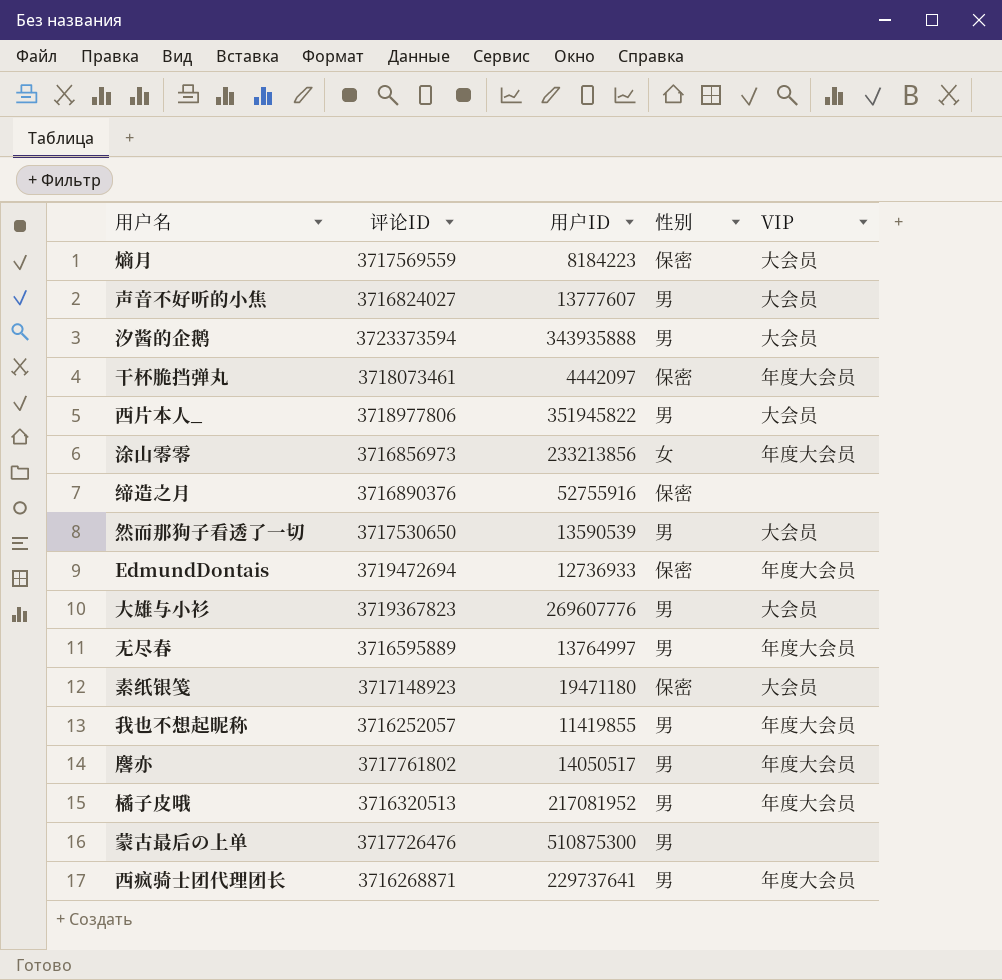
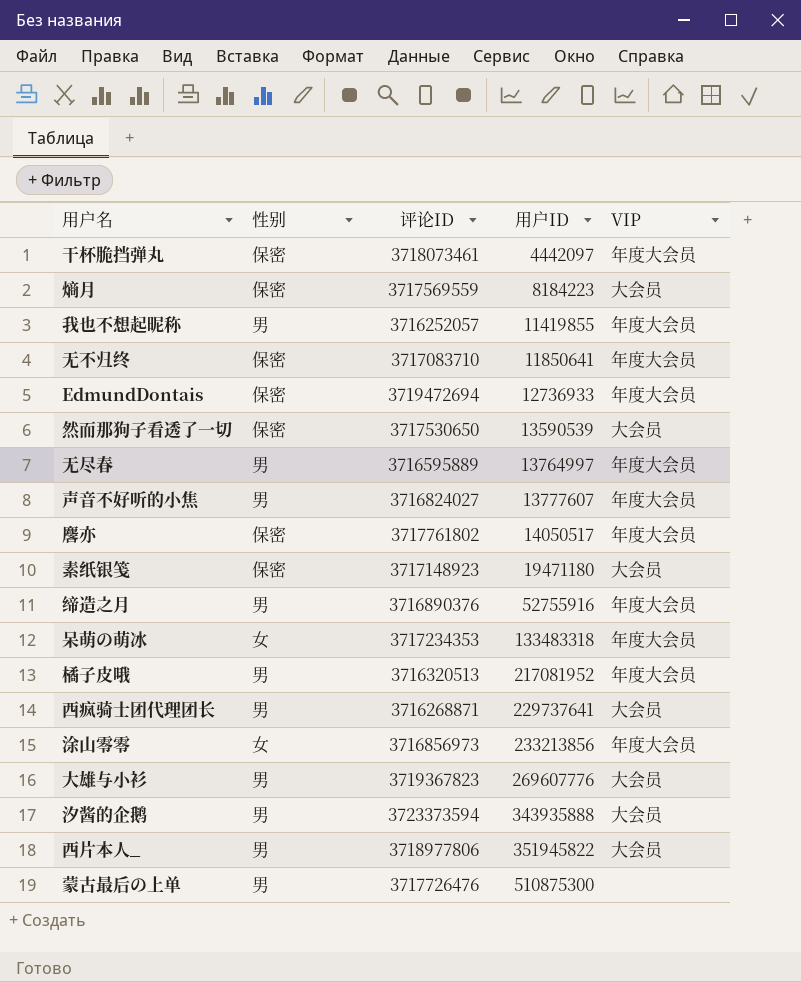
row order: none -> 用户ID ascending
column 性别 | position: 4 -> 2
row 无不归终: none -> 保密 | 3717083710 | 11850641 | 年度大会员
然而那狗子看透了一切 | 性别: 男 -> 保密
声音不好听的小焦 | VIP: 大会员 -> 年度大会员
麐亦 | 性别: 男 -> 保密
缔造之月 | 性别: 保密 -> 男
缔造之月 | VIP: none -> 年度大会员
row 呆萌の萌冰: none -> 女 | 3717234353 | 133483318 | 年度大会员
西疯骑士团代理团长 | VIP: 年度大会员 -> 大会员

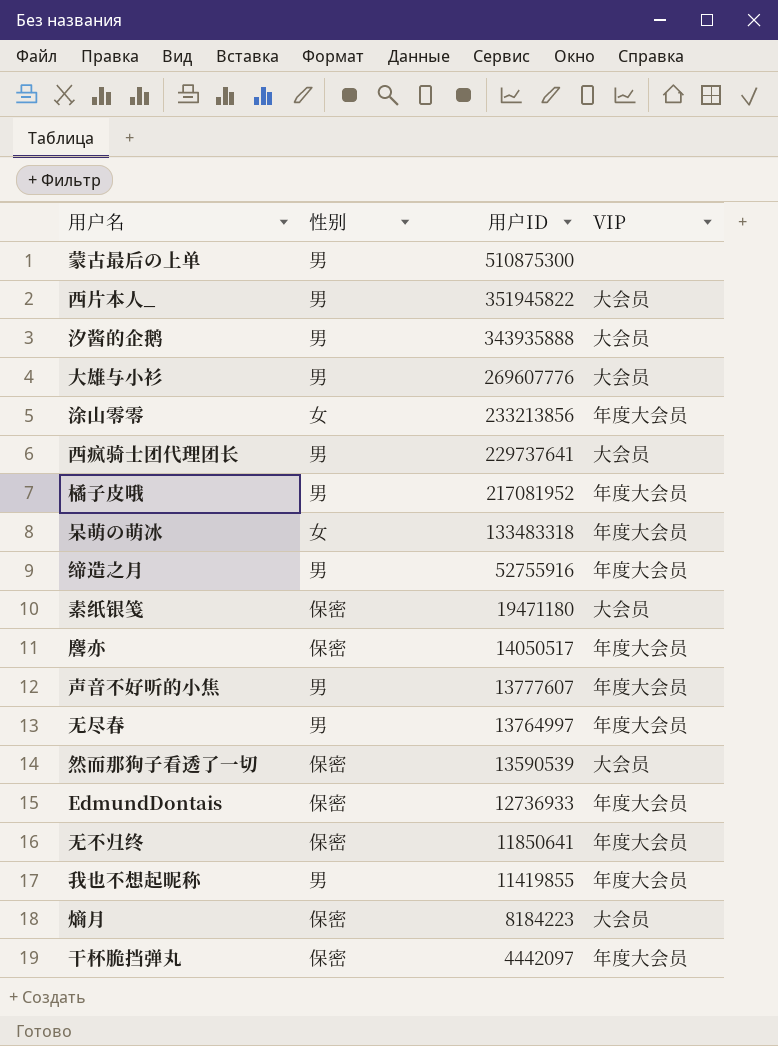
row order: 用户ID ascending -> 用户ID descending
column 评论ID | position: 3 -> none

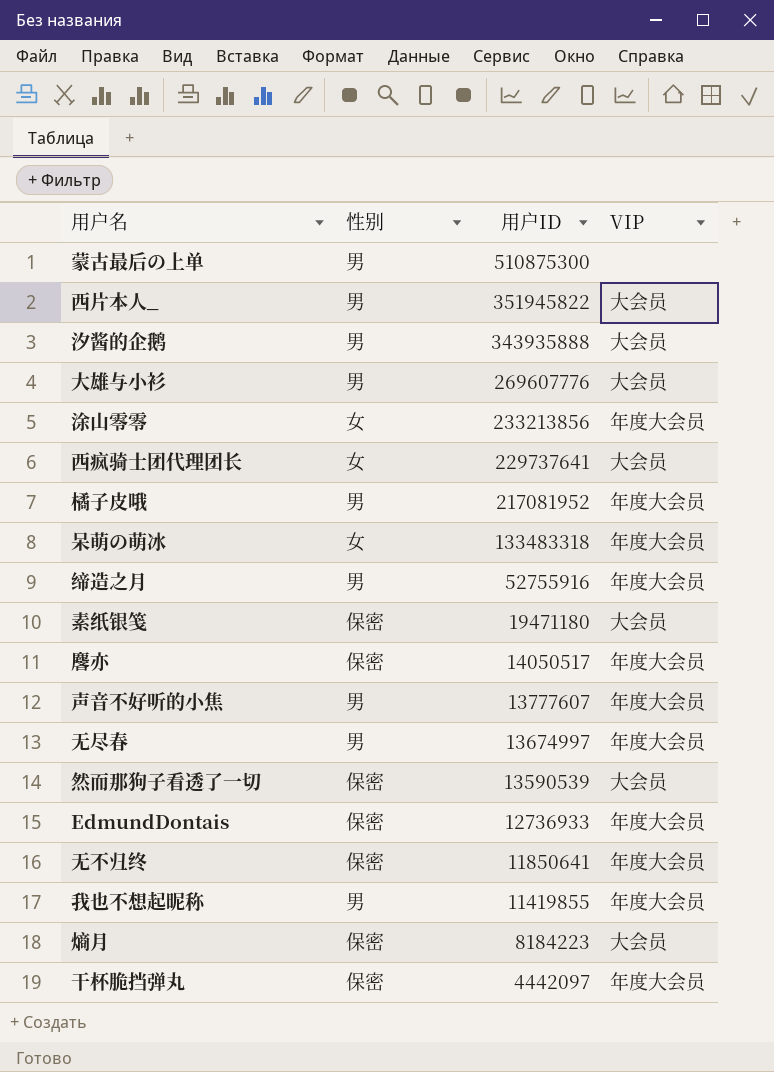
西疯骑士团代理团长 | 性别: 男 -> 女
无尽春 | 用户ID: 13764997 -> 13674997

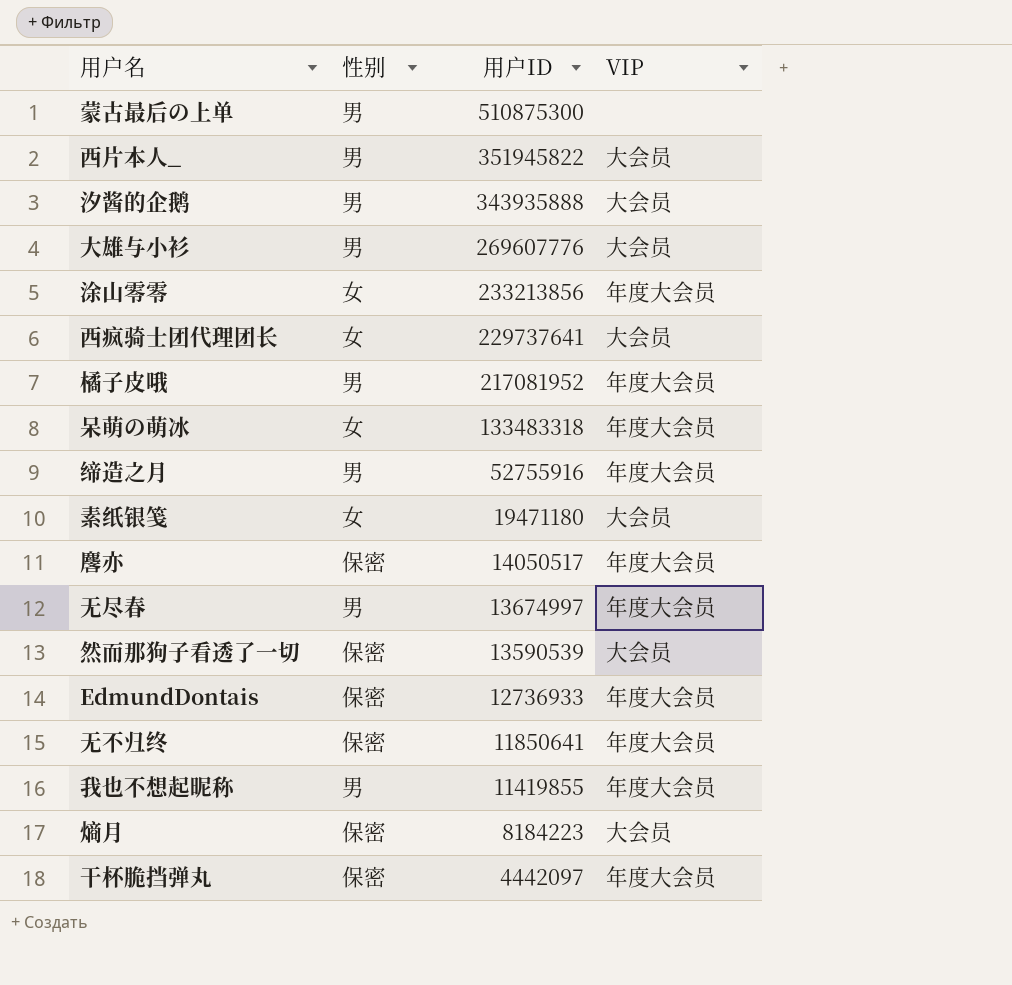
row 声音不好听的小焦: 男 | 13777607 | 年度大会员 -> none
素纸银笺 | 性别: 保密 -> 女

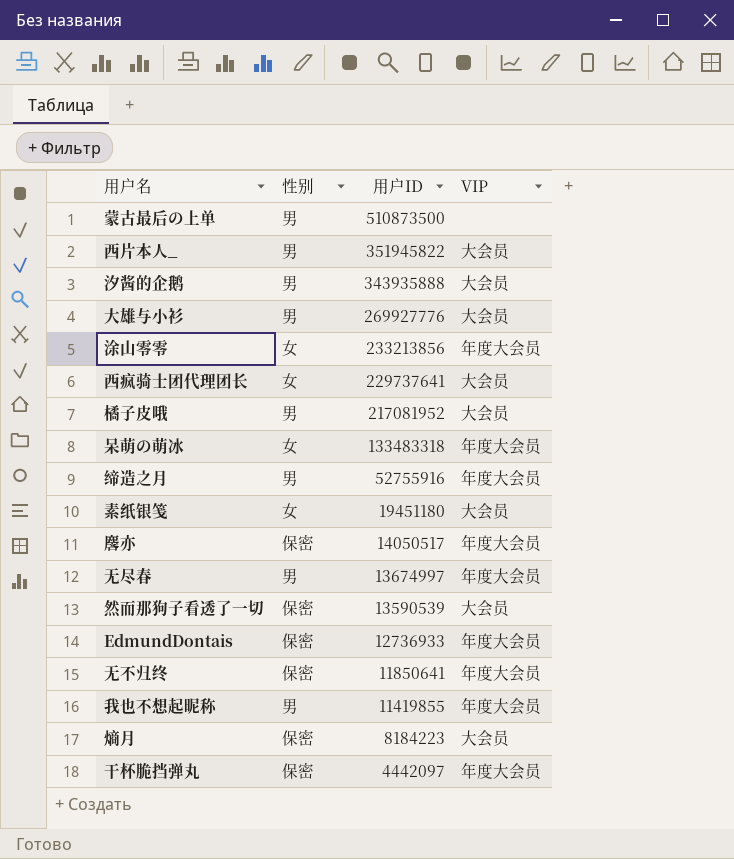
蒙古最后の上单 | 用户ID: 510875300 -> 510873500
大雄与小衫 | 用户ID: 269607776 -> 269927776
橘子皮哦 | VIP: 年度大会员 -> 大会员
素纸银笺 | 用户ID: 19471180 -> 19451180

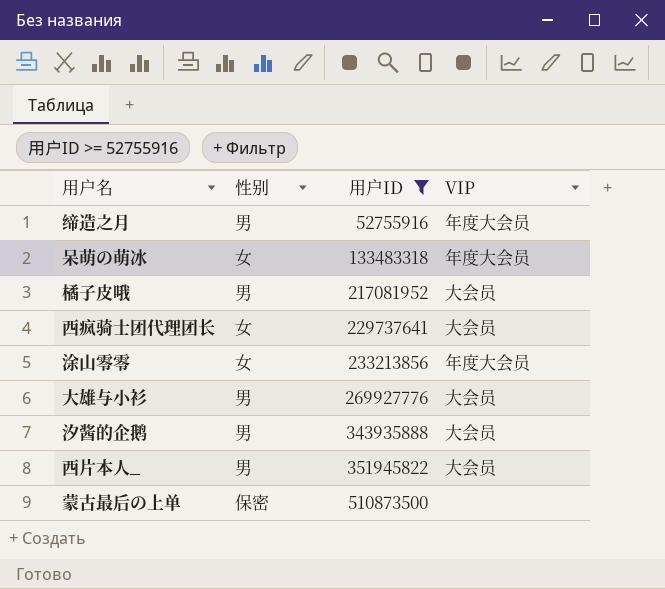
filter: none -> 用户ID >= 52755916
row order: 用户ID descending -> 用户ID ascending
蒙古最后の上单 | 性别: 男 -> 保密

